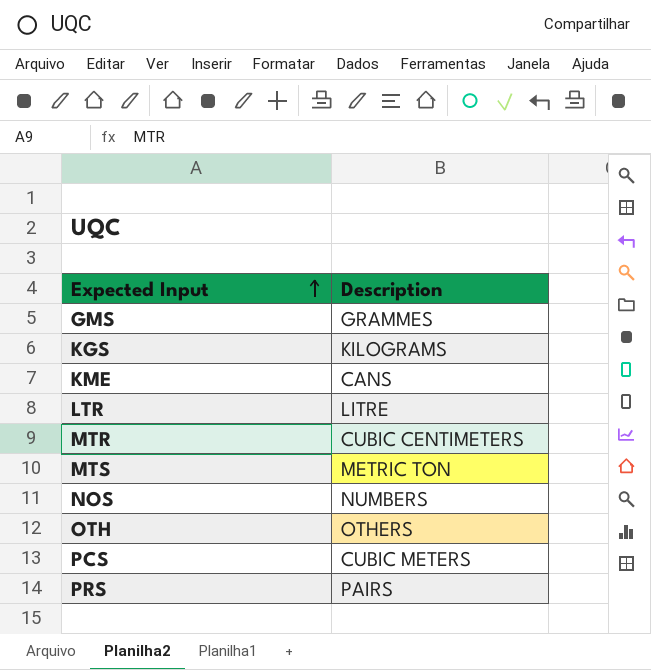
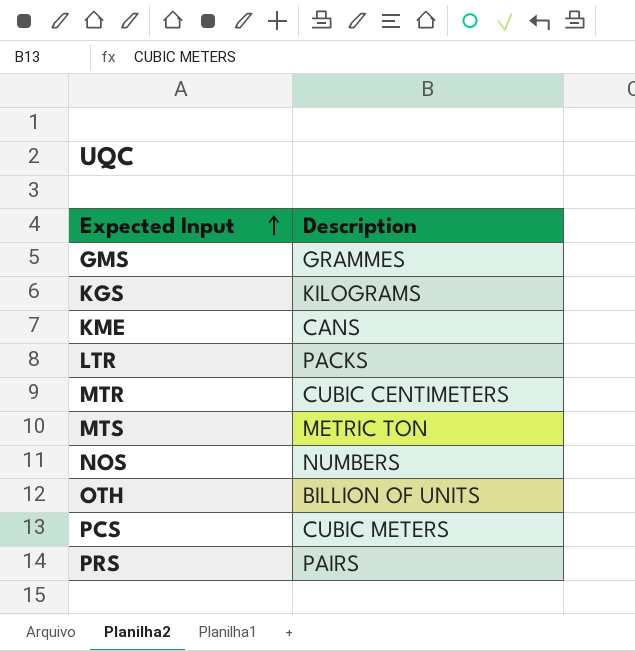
LTR | Description: LITRE -> PACKS
OTH | Description: OTHERS -> BILLION OF UNITS

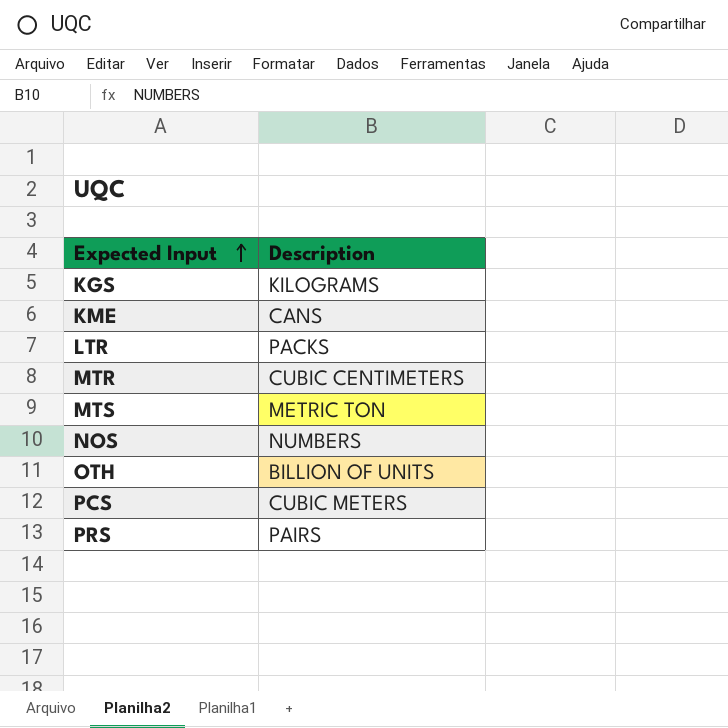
row GMS: GRAMMES -> none

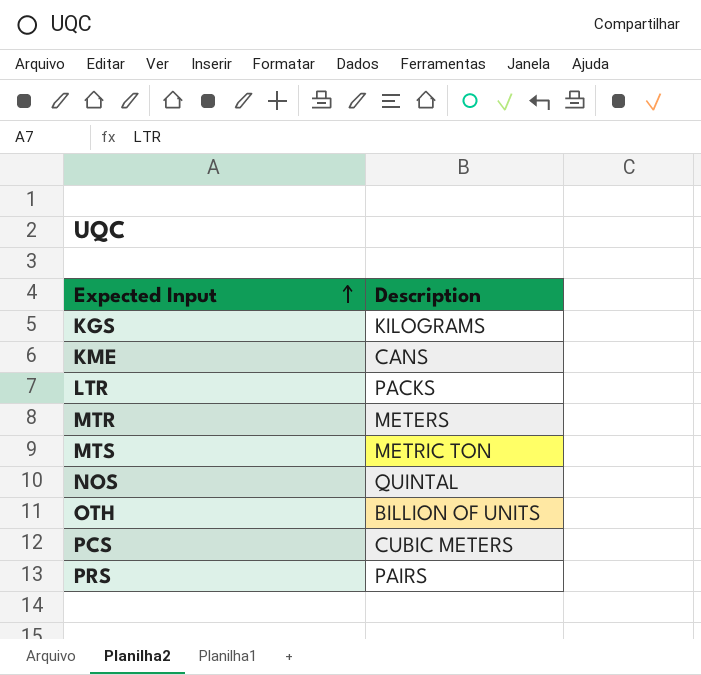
MTR | Description: CUBIC CENTIMETERS -> METERS
NOS | Description: NUMBERS -> QUINTAL

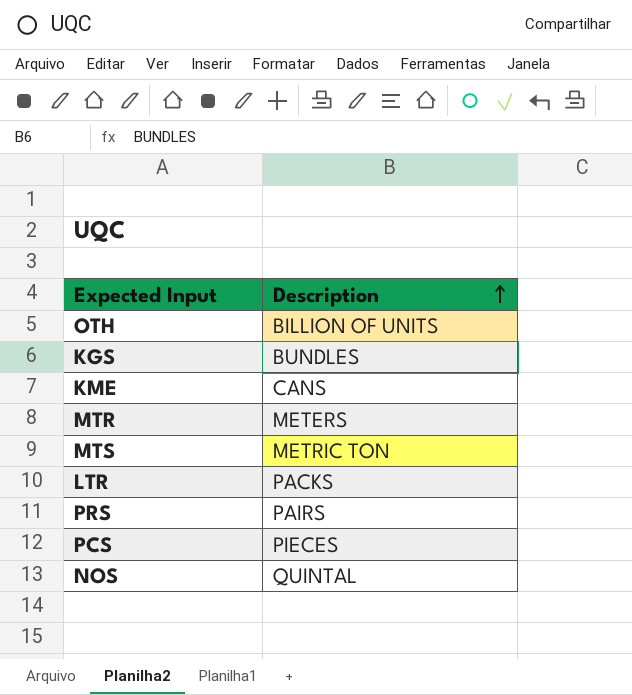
row order: Expected Input ascending -> Description ascending
KGS | Description: KILOGRAMS -> BUNDLES
PCS | Description: CUBIC METERS -> PIECES

